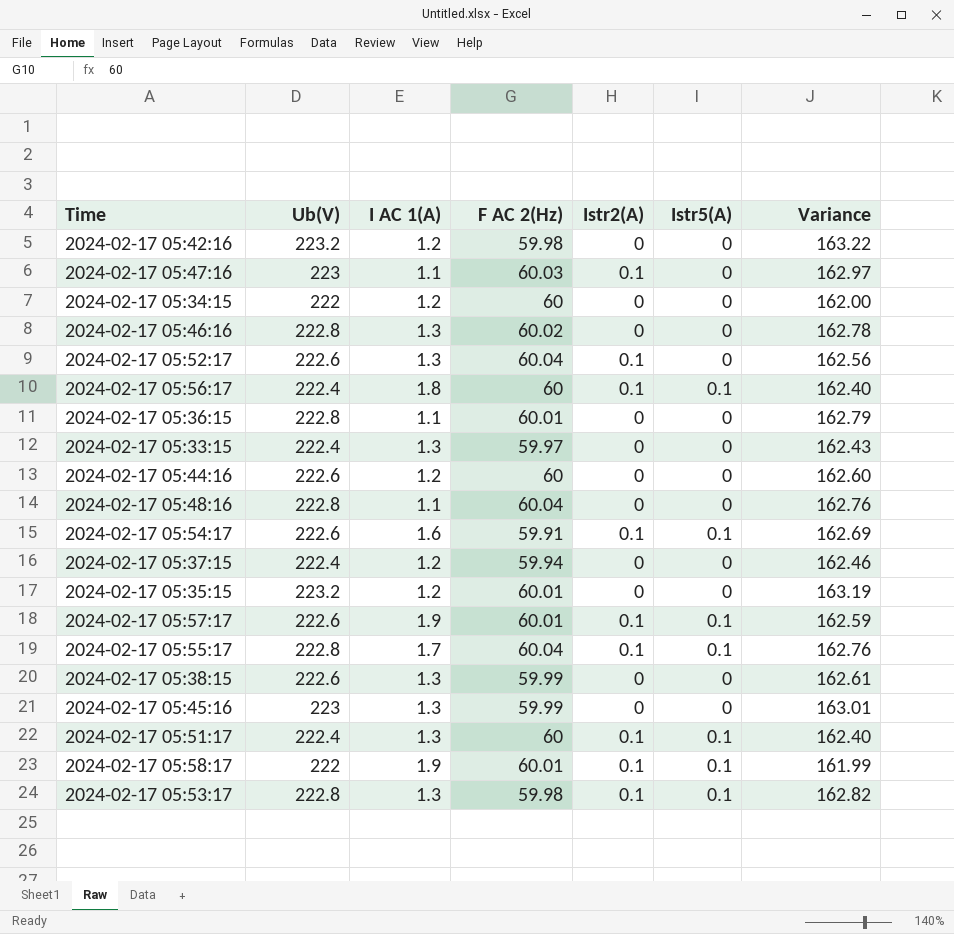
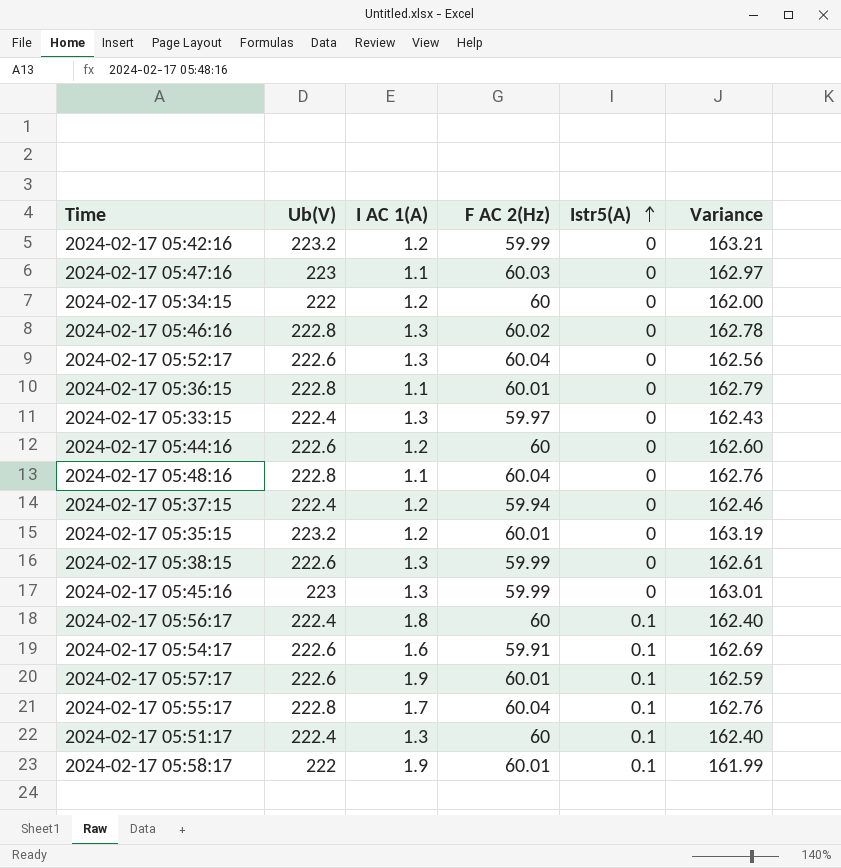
row order: none -> Istr5(A) ascending
column Istr2(A) | position: 5 -> none
row 2024-02-17 05:53:17: 222.8 | 1.3 | 59.98 | 0.1 | 0.1 | 162.82 -> none
2024-02-17 05:42:16 | F AC 2(Hz): 59.98 -> 59.99
2024-02-17 05:42:16 | Variance: 163.22 -> 163.21

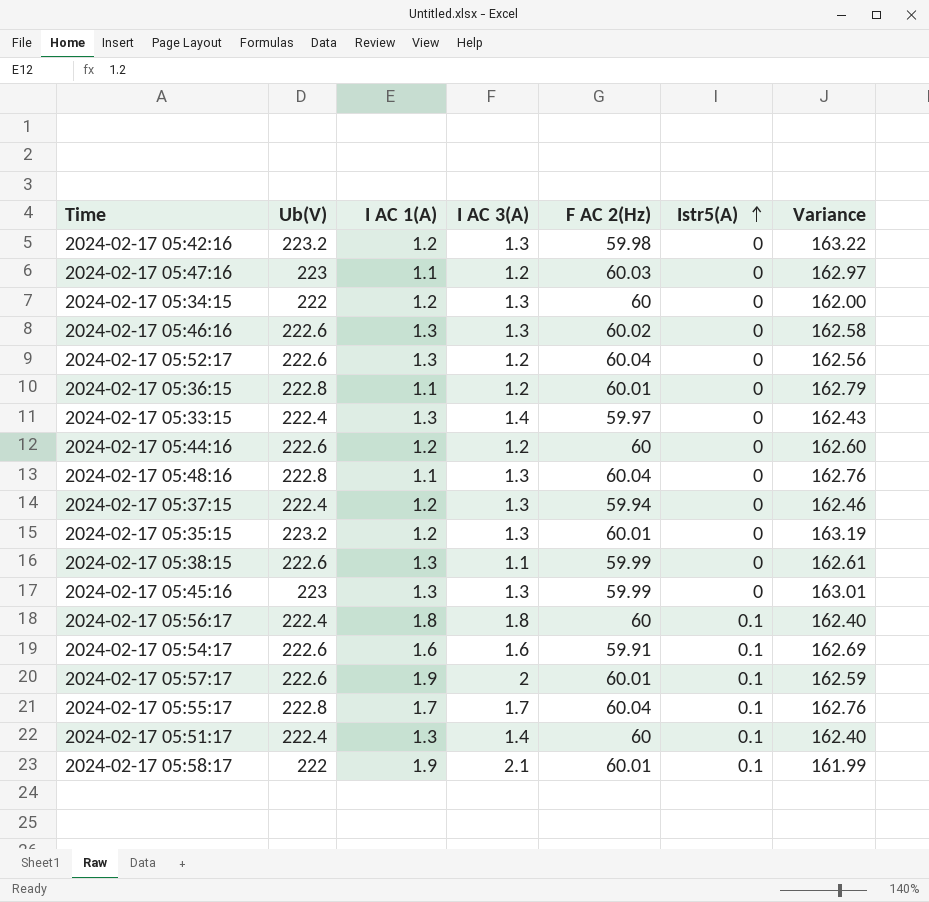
column I AC 3(A) | position: none -> 4
2024-02-17 05:42:16 | F AC 2(Hz): 59.99 -> 59.98
2024-02-17 05:42:16 | Variance: 163.21 -> 163.22
2024-02-17 05:46:16 | Ub(V): 222.8 -> 222.6
2024-02-17 05:46:16 | Variance: 162.78 -> 162.58

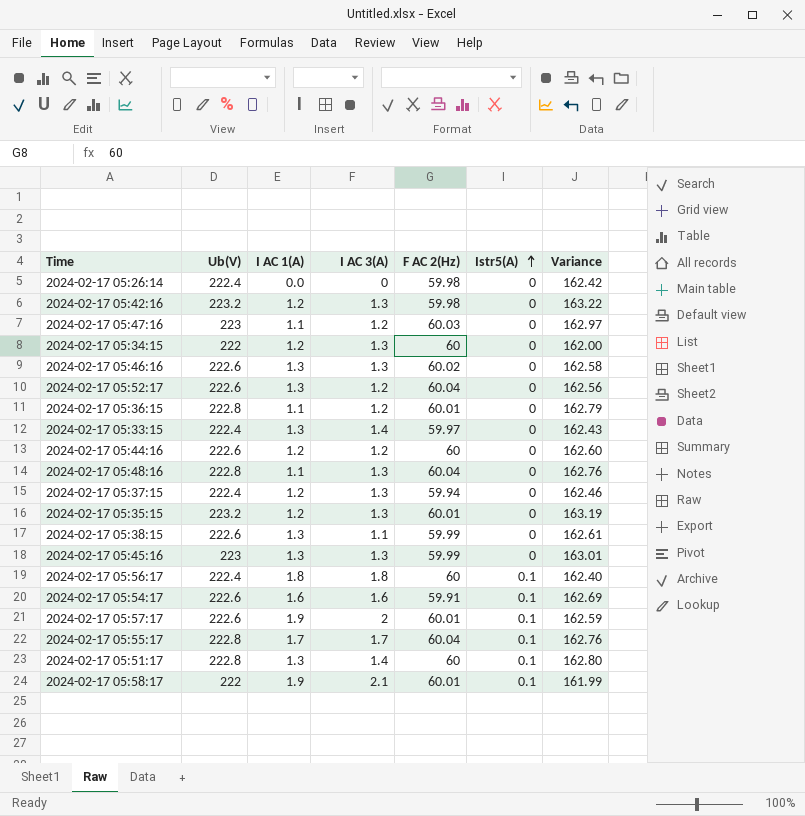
row 2024-02-17 05:26:14: none -> 222.4 | 0.0 | 0 | 59.98 | 0 | 162.42
2024-02-17 05:51:17 | Ub(V): 222.4 -> 222.8
2024-02-17 05:51:17 | Variance: 162.40 -> 162.80

